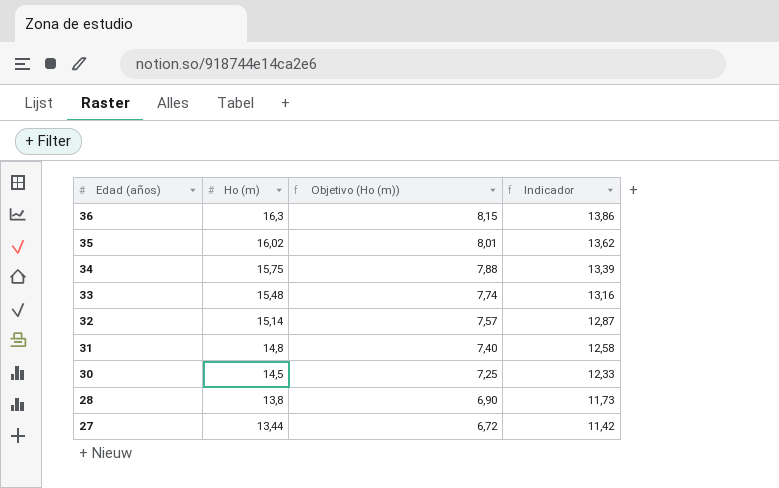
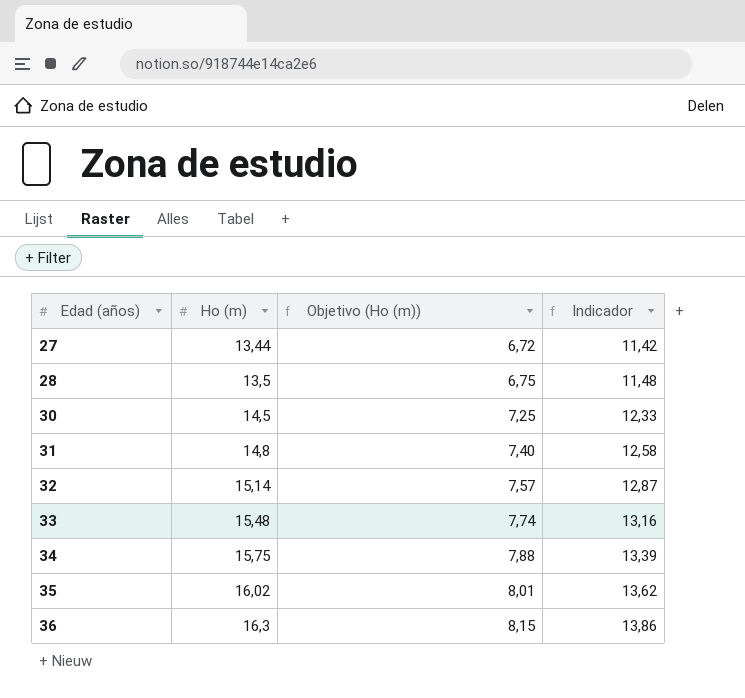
row order: Edad (años) descending -> Edad (años) ascending
28 | Ho (m): 13,8 -> 13,5
28 | Objetivo (Ho (m)): 6,90 -> 6,75
28 | Indicador: 11,73 -> 11,48

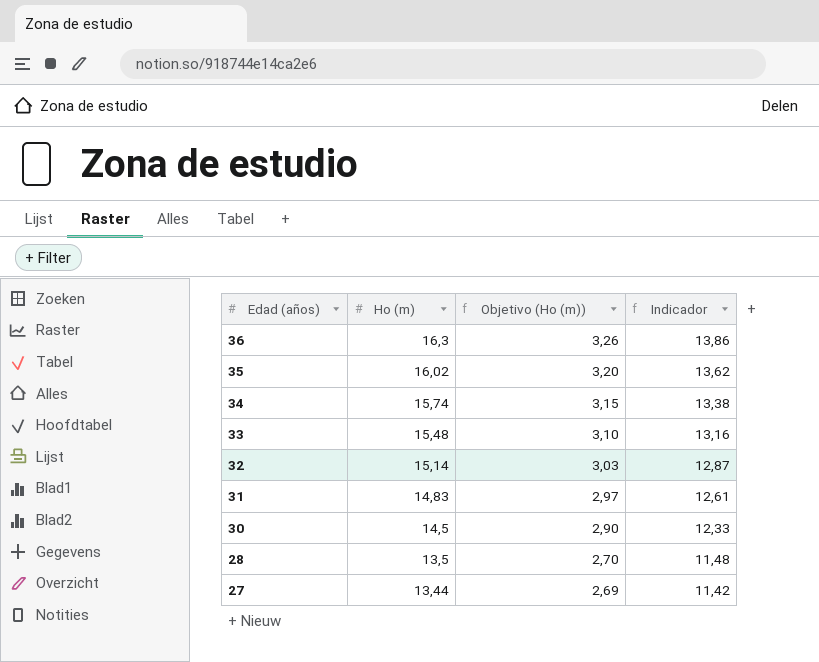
row order: Edad (años) ascending -> Edad (años) descending
column Objetivo (Ho (m)) | formula: [Ho (m)] * 0,5 -> [Ho (m)] * 0,2
34 | Ho (m): 15,75 -> 15,74
34 | Indicador: 13,39 -> 13,38
31 | Ho (m): 14,8 -> 14,83
31 | Indicador: 12,58 -> 12,61

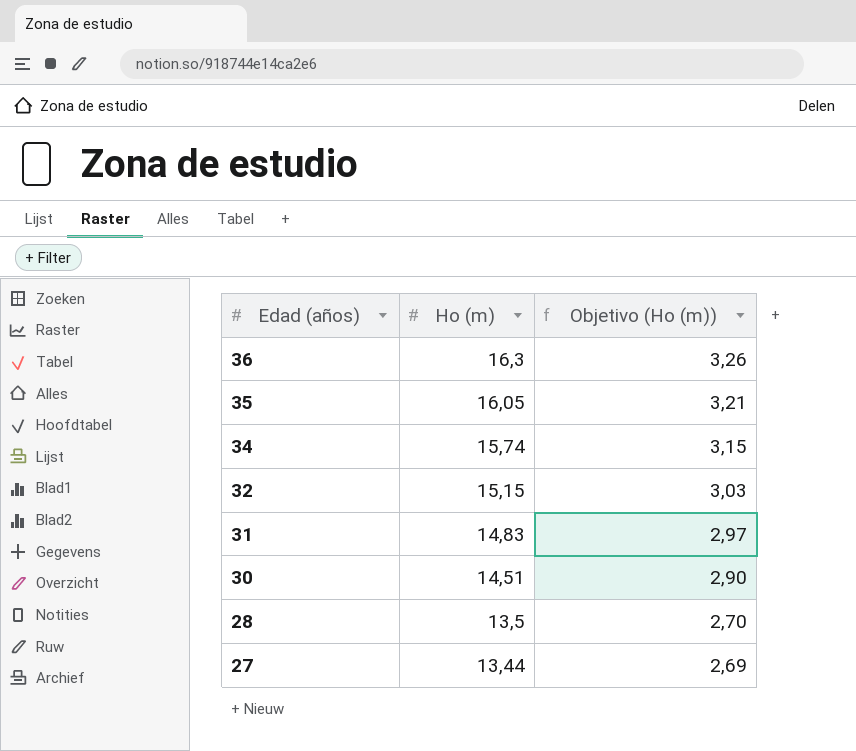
column Indicador | formula: [Ho (m)] * 0,85 -> none
row 33: 15,48 | 3,10 | 13,16 -> none
35 | Ho (m): 16,02 -> 16,05
35 | Objetivo (Ho (m)): 3,20 -> 3,21
32 | Ho (m): 15,14 -> 15,15
30 | Ho (m): 14,5 -> 14,51

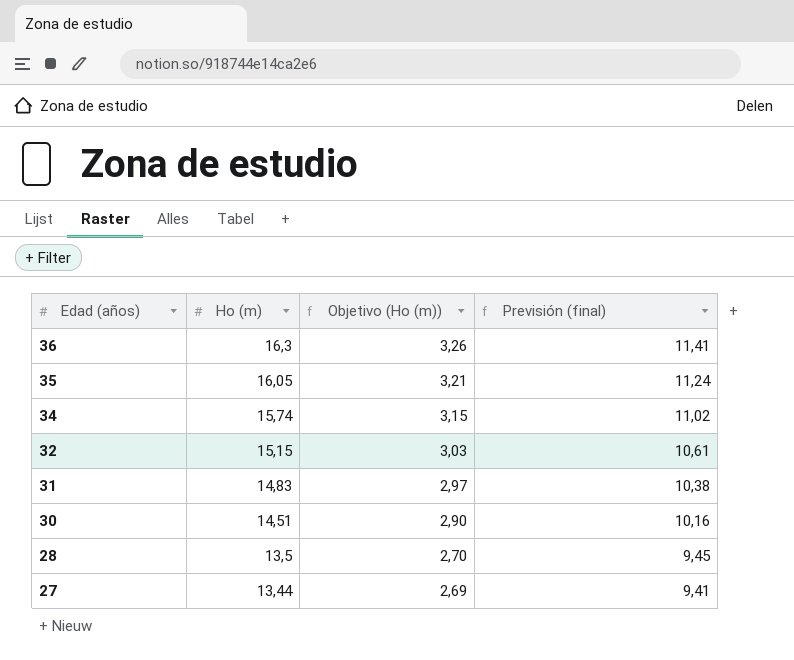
column Previsión (final) | formula: none -> [Ho (m)] * 0,7

